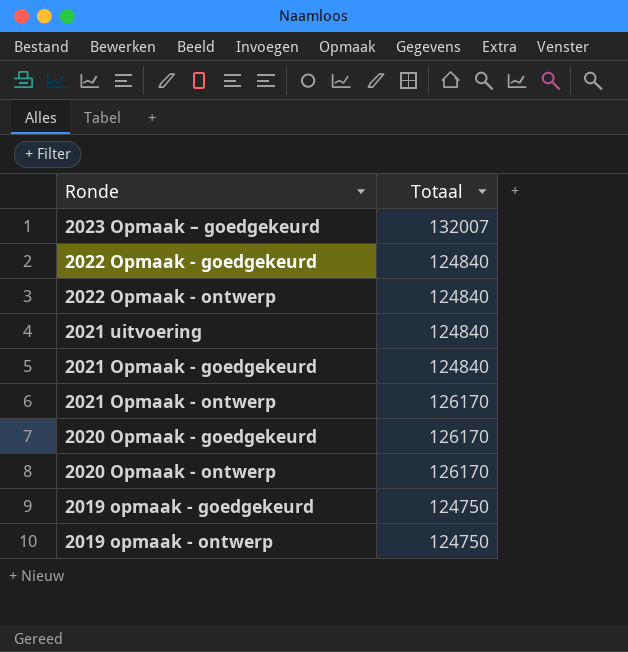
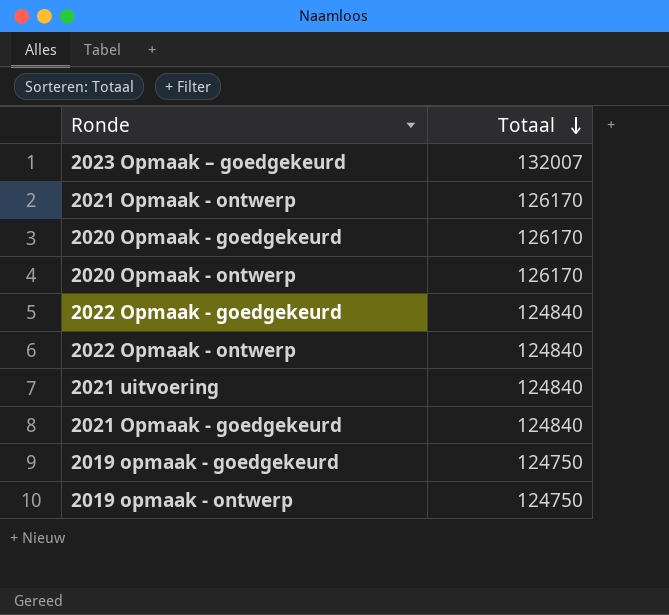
row order: none -> Totaal descending

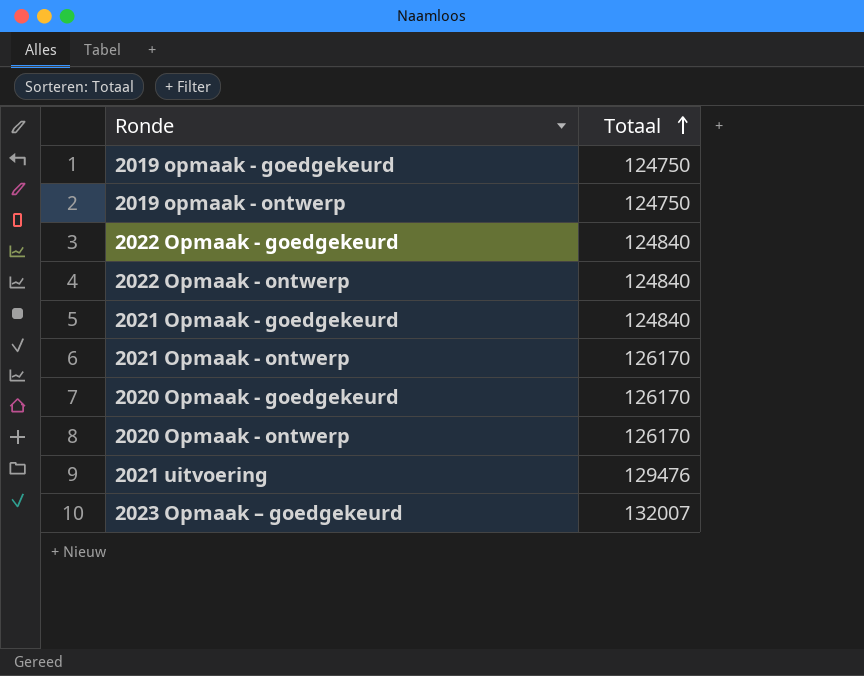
row order: Totaal descending -> Totaal ascending
2021 uitvoering | Totaal: 124840 -> 129476

